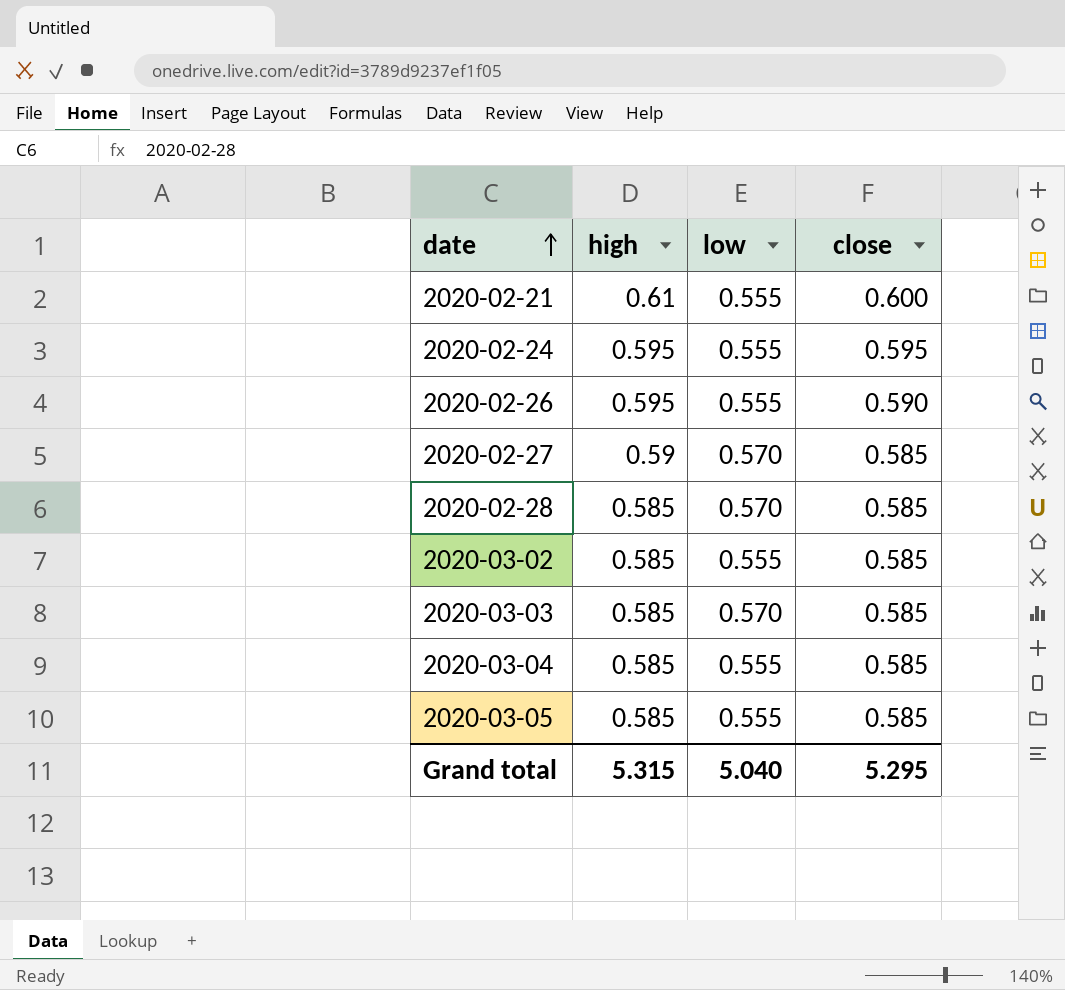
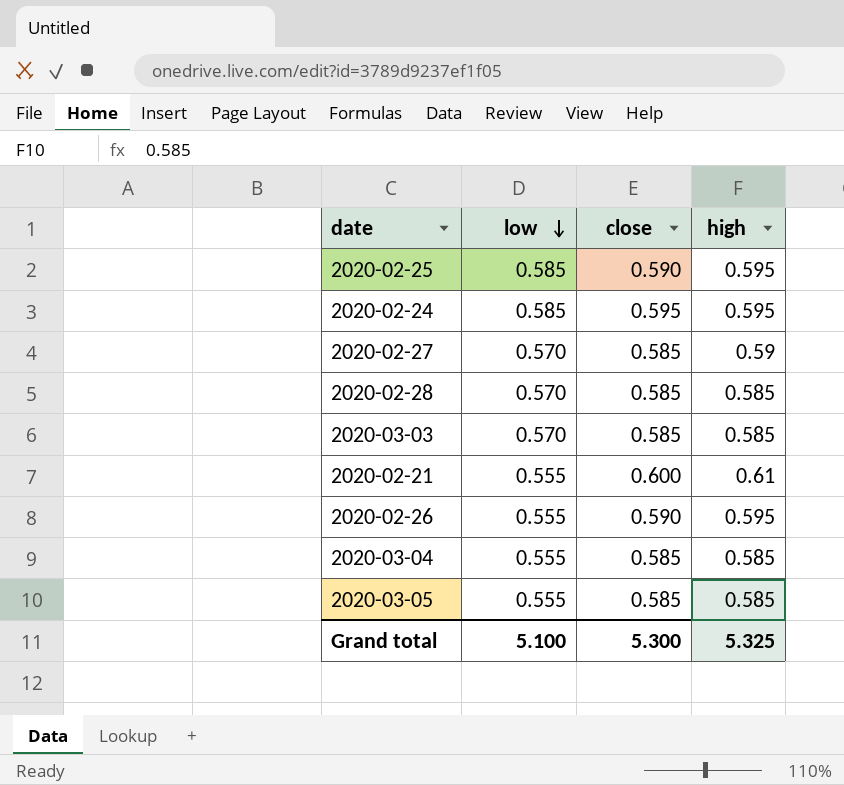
row order: date ascending -> low descending
column high | position: 2 -> 4
row 2020-03-02: 0.585 | 0.555 | 0.585 -> none
row 2020-02-25: none -> 0.585 | 0.590 | 0.595
2020-02-24 | low: 0.555 -> 0.585
Grand total | low: 5.040 -> 5.100
Grand total | close: 5.295 -> 5.300
Grand total | high: 5.315 -> 5.325

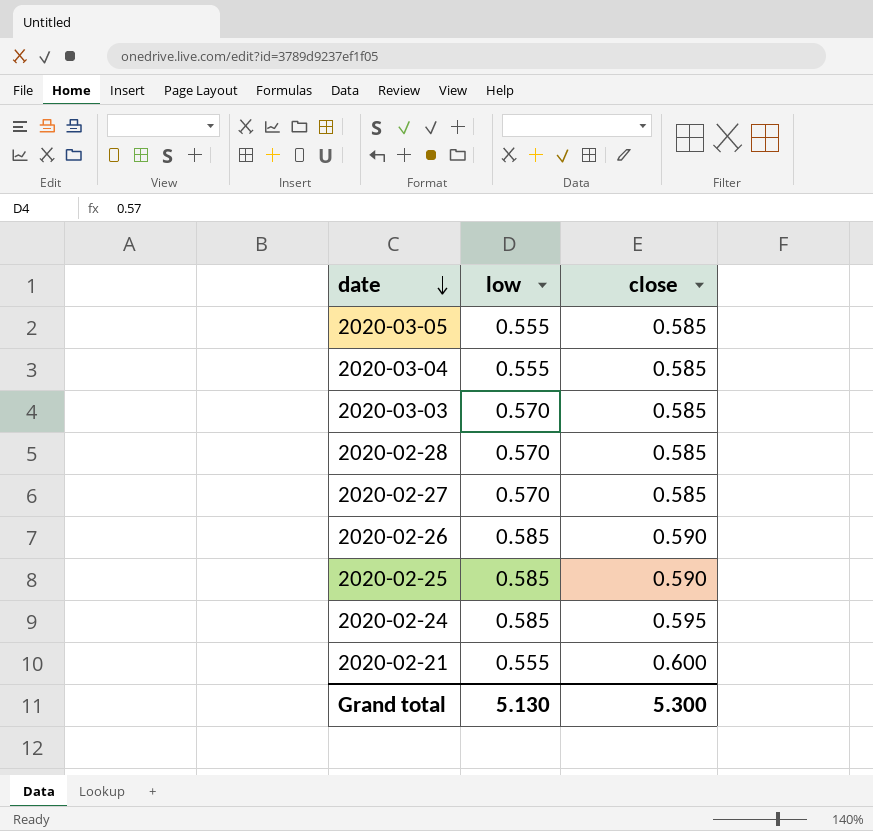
row order: low descending -> date descending
column high | position: 4 -> none
2020-02-26 | low: 0.555 -> 0.585
Grand total | low: 5.100 -> 5.130

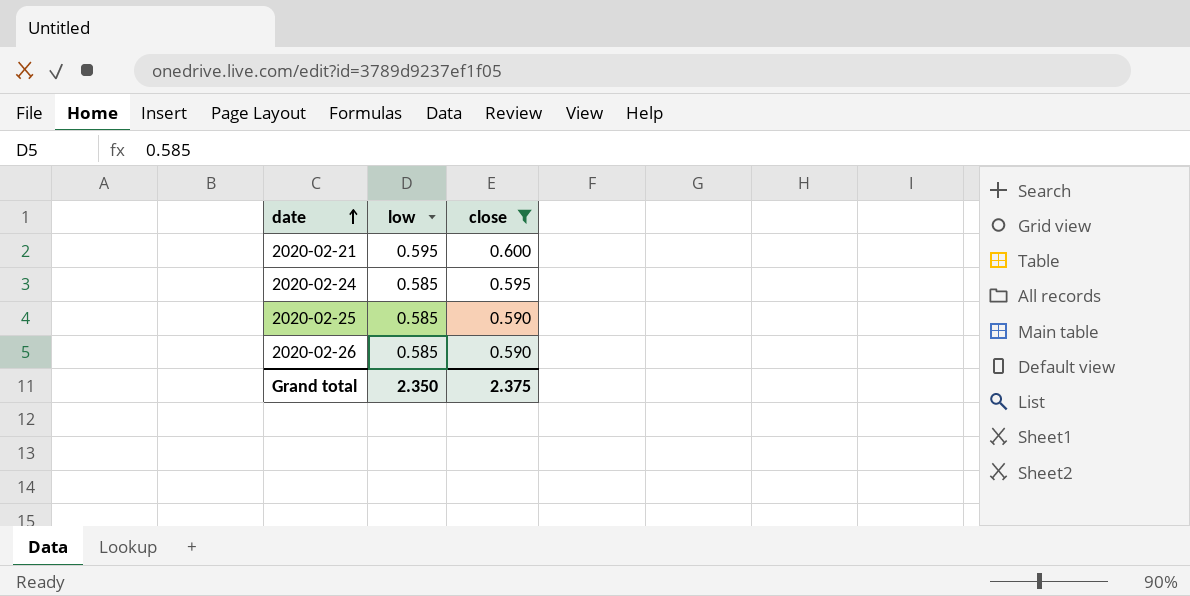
filter: none -> close != 0.585
row order: date descending -> date ascending
2020-02-21 | low: 0.555 -> 0.595
Grand total | low: 5.130 -> 2.350
Grand total | close: 5.300 -> 2.375

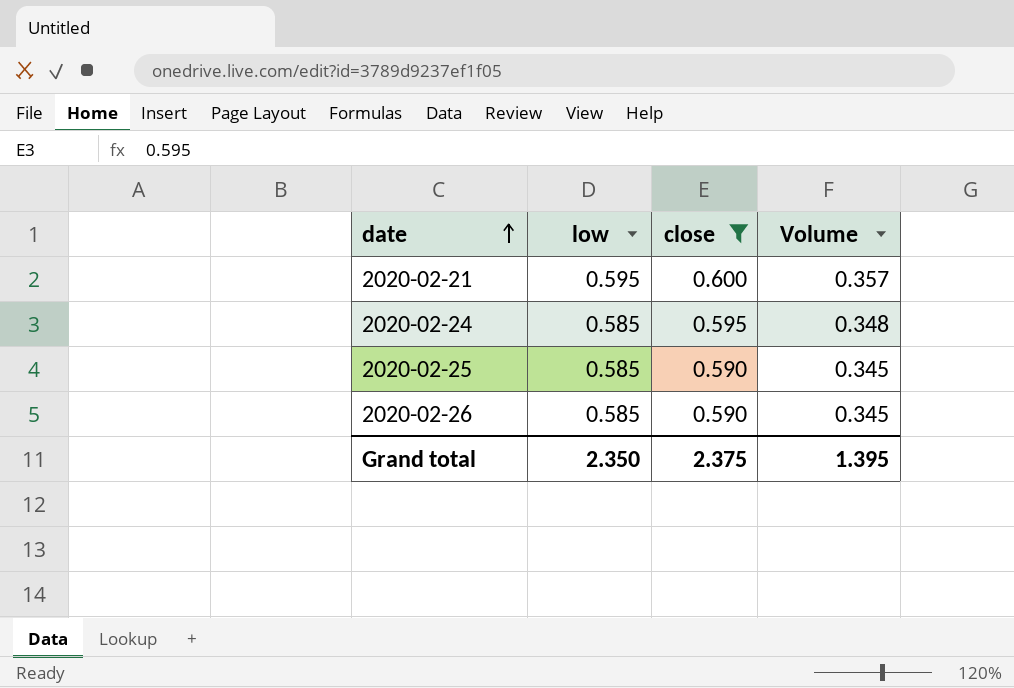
column Volume | formula: none -> [low] * [close]

